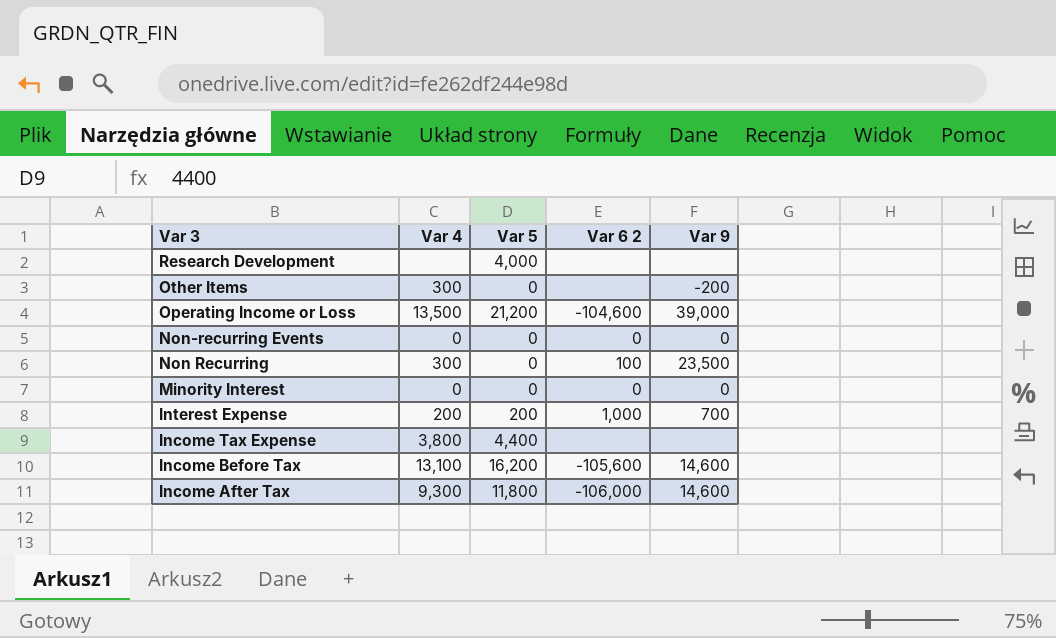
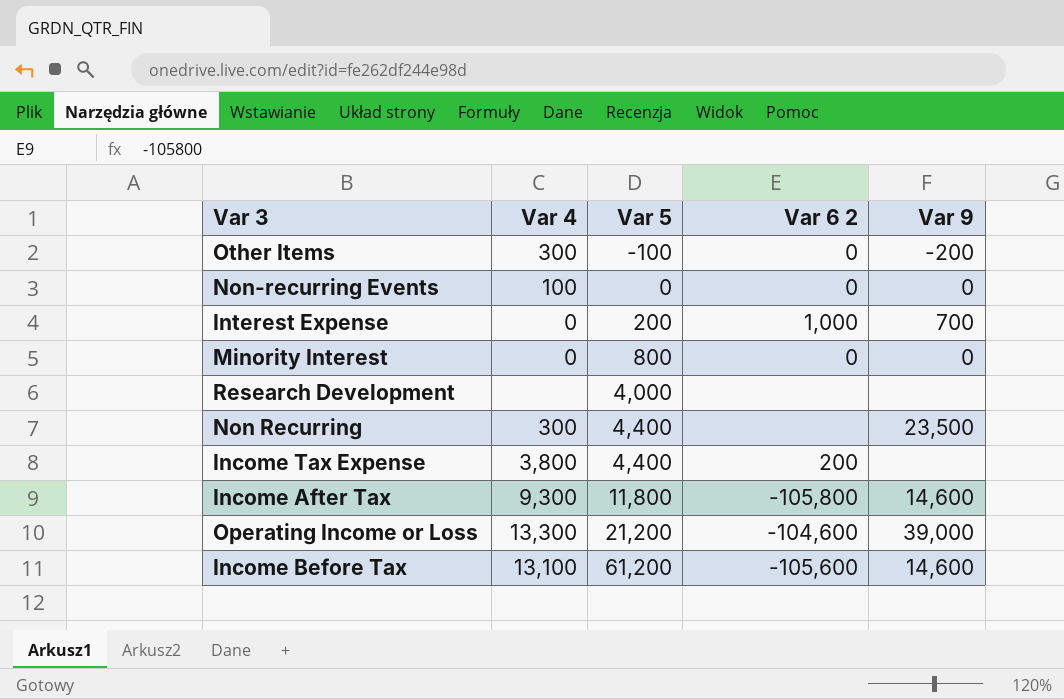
row order: Var 3 descending -> Var 5 ascending
Other Items | Var 5: 0 -> -100
Other Items | Var 6 2: none -> 0
Non-recurring Events | Var 4: 0 -> 100
Interest Expense | Var 4: 200 -> 0
Minority Interest | Var 5: 0 -> 800
Non Recurring | Var 5: 0 -> 4,400
Non Recurring | Var 6 2: 100 -> none
Income Tax Expense | Var 6 2: none -> 200
Income After Tax | Var 6 2: -106,000 -> -105,800
Operating Income or Loss | Var 4: 13,500 -> 13,300
Income Before Tax | Var 5: 16,200 -> 61,200

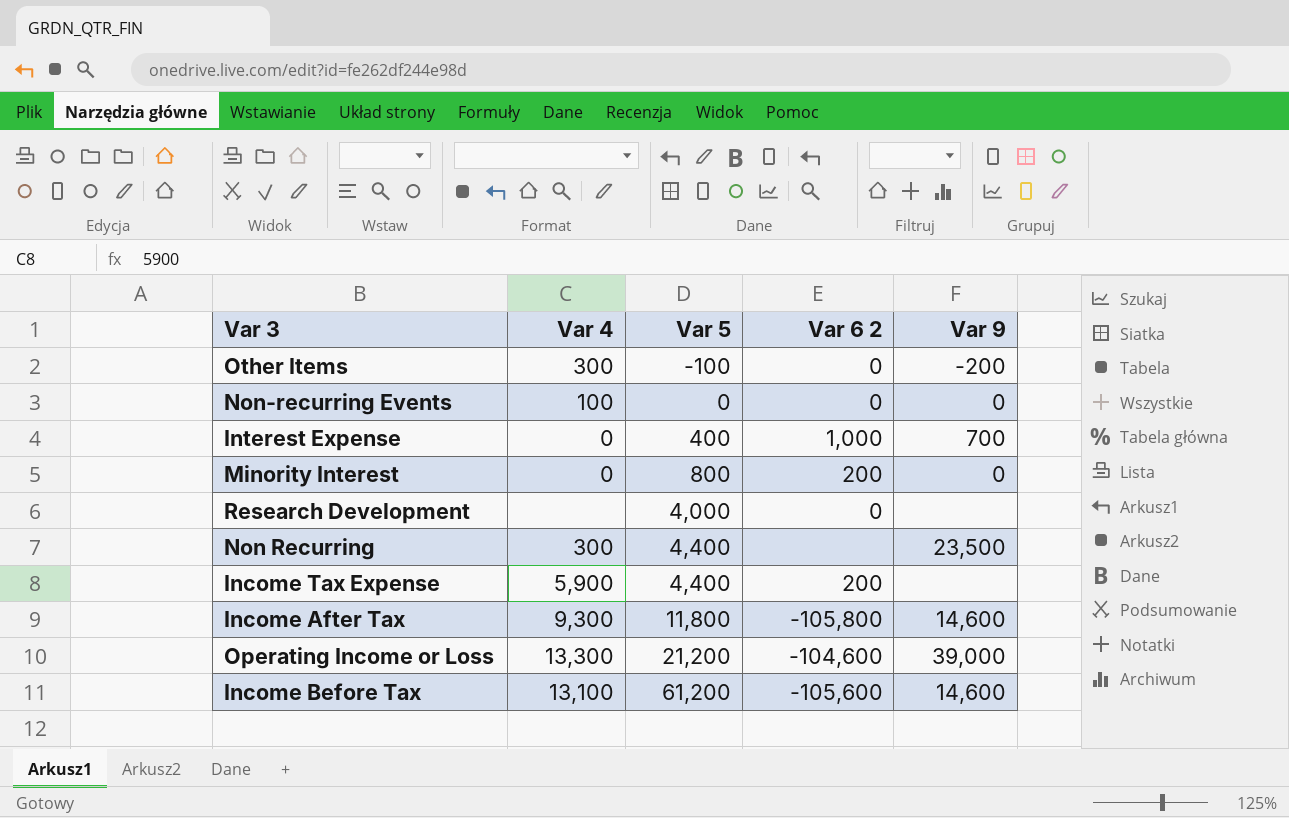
Interest Expense | Var 5: 200 -> 400
Minority Interest | Var 6 2: 0 -> 200
Research Development | Var 6 2: none -> 0
Income Tax Expense | Var 4: 3,800 -> 5,900

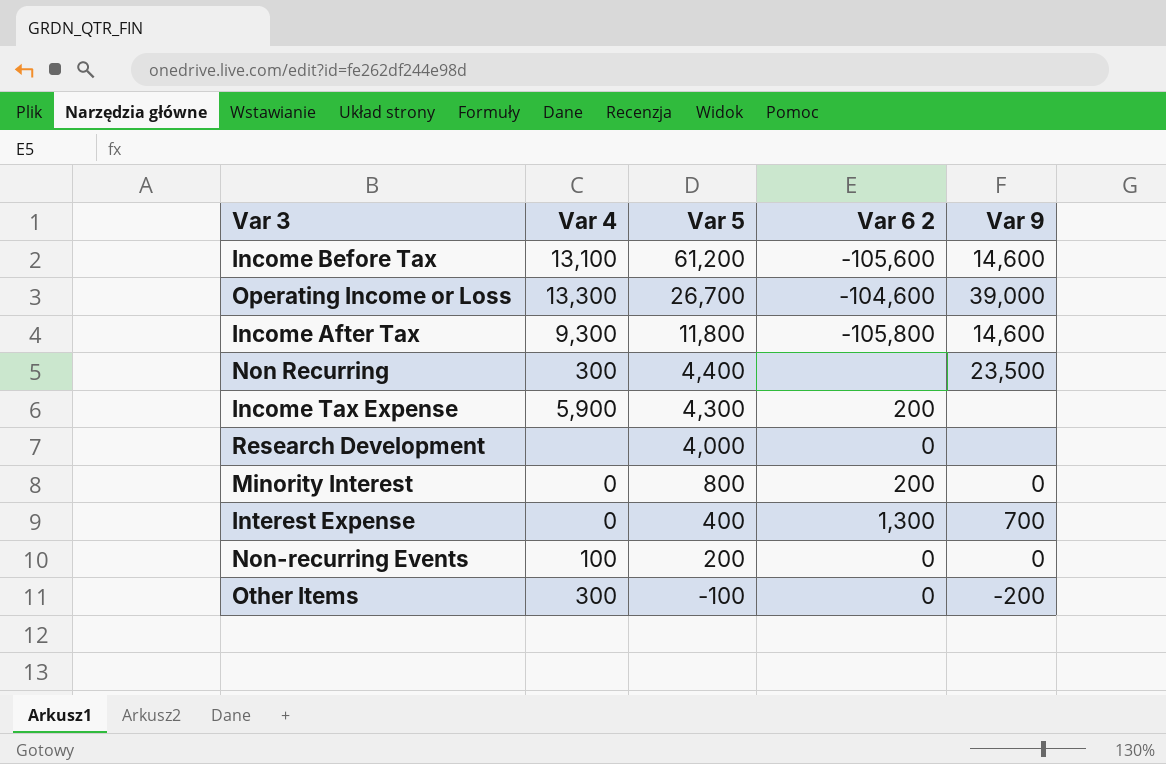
row order: Var 5 ascending -> Var 5 descending
Operating Income or Loss | Var 5: 21,200 -> 26,700
Income Tax Expense | Var 5: 4,400 -> 4,300
Interest Expense | Var 6 2: 1,000 -> 1,300
Non-recurring Events | Var 5: 0 -> 200

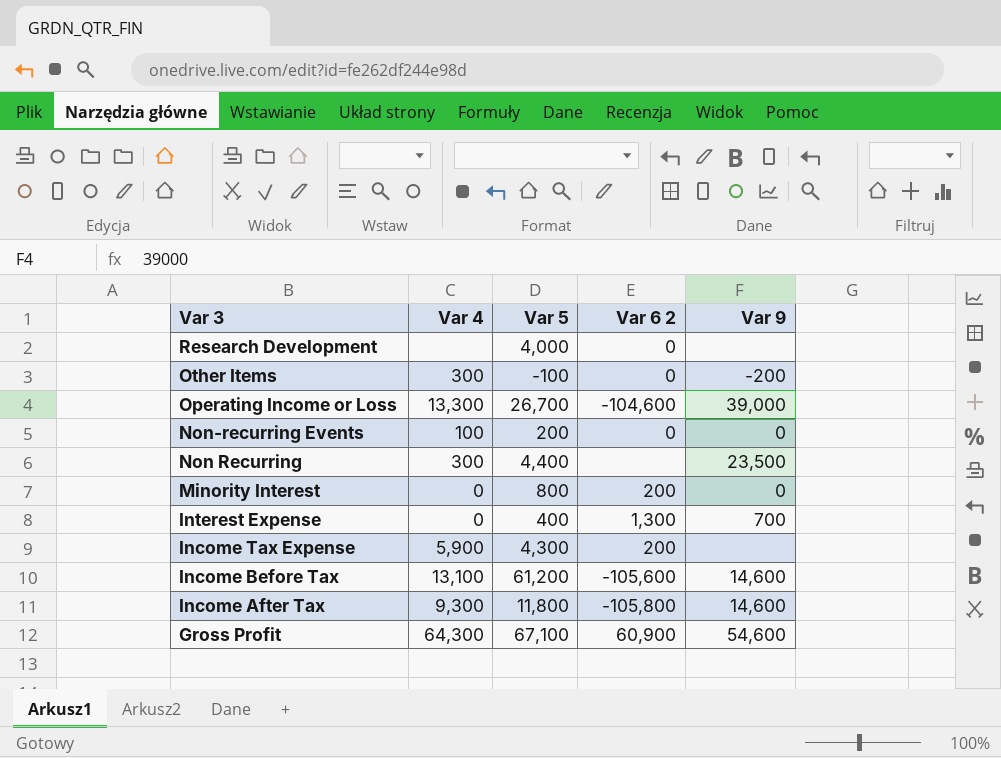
row order: Var 5 descending -> Var 3 descending
row Gross Profit: none -> 64,300 | 67,100 | 60,900 | 54,600

